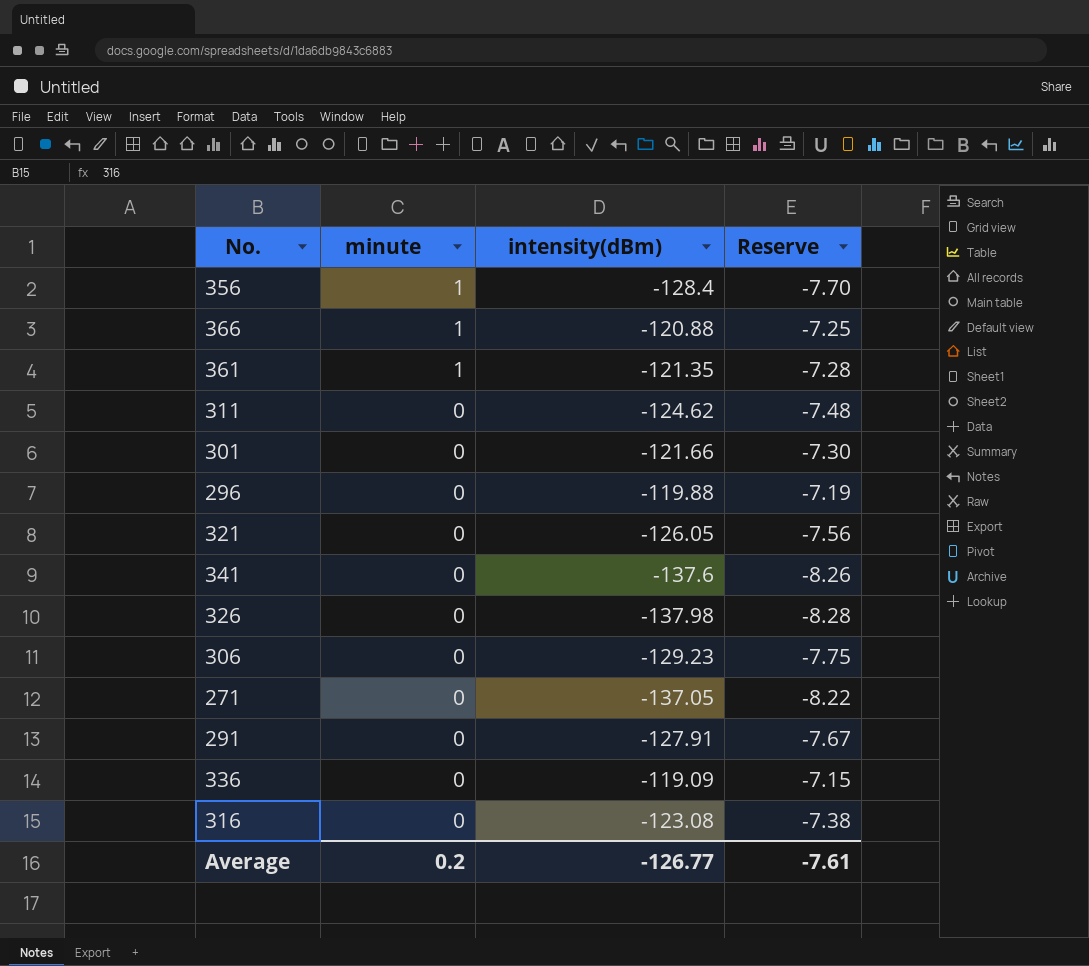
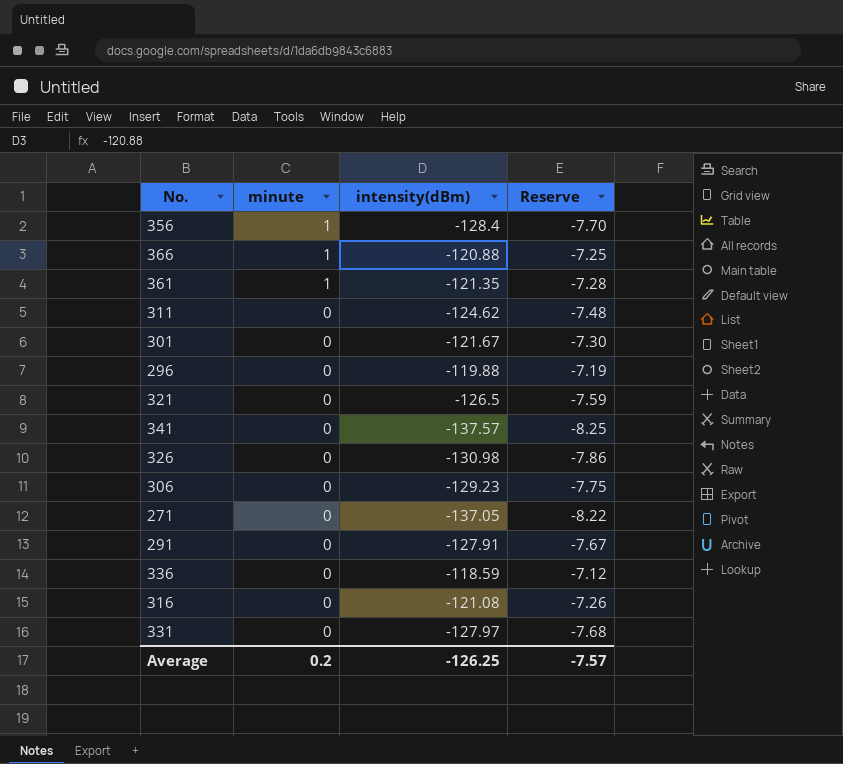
301 | intensity(dBm): -121.66 -> -121.67
321 | intensity(dBm): -126.05 -> -126.5
321 | Reserve: -7.56 -> -7.59
341 | intensity(dBm): -137.6 -> -137.57
341 | Reserve: -8.26 -> -8.25
326 | intensity(dBm): -137.98 -> -130.98
326 | Reserve: -8.28 -> -7.86
336 | intensity(dBm): -119.09 -> -118.59
336 | Reserve: -7.15 -> -7.12
316 | intensity(dBm): -123.08 -> -121.08
316 | Reserve: -7.38 -> -7.26
row 331: none -> 0 | -127.97 | -7.68
Average | intensity(dBm): -126.77 -> -126.25
Average | Reserve: -7.61 -> -7.57

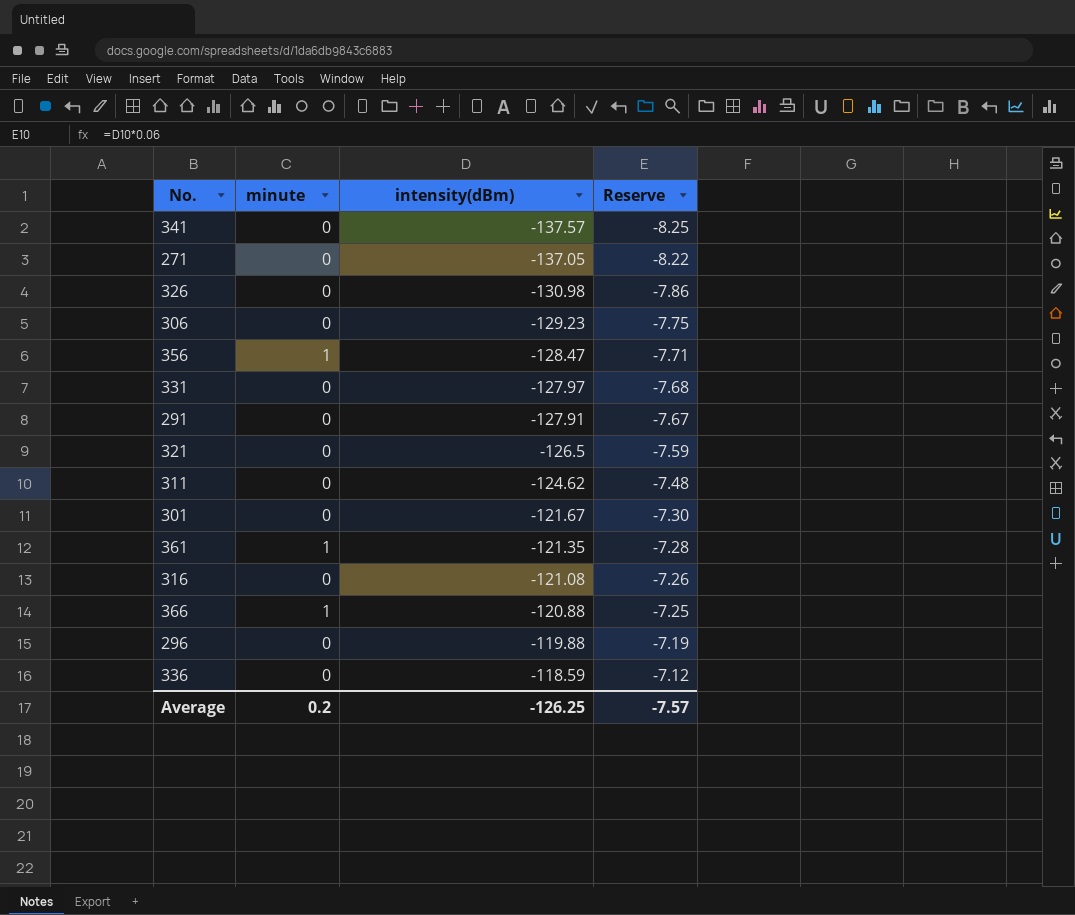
row order: minute descending -> intensity(dBm) ascending
356 | intensity(dBm): -128.4 -> -128.47
356 | Reserve: -7.70 -> -7.71

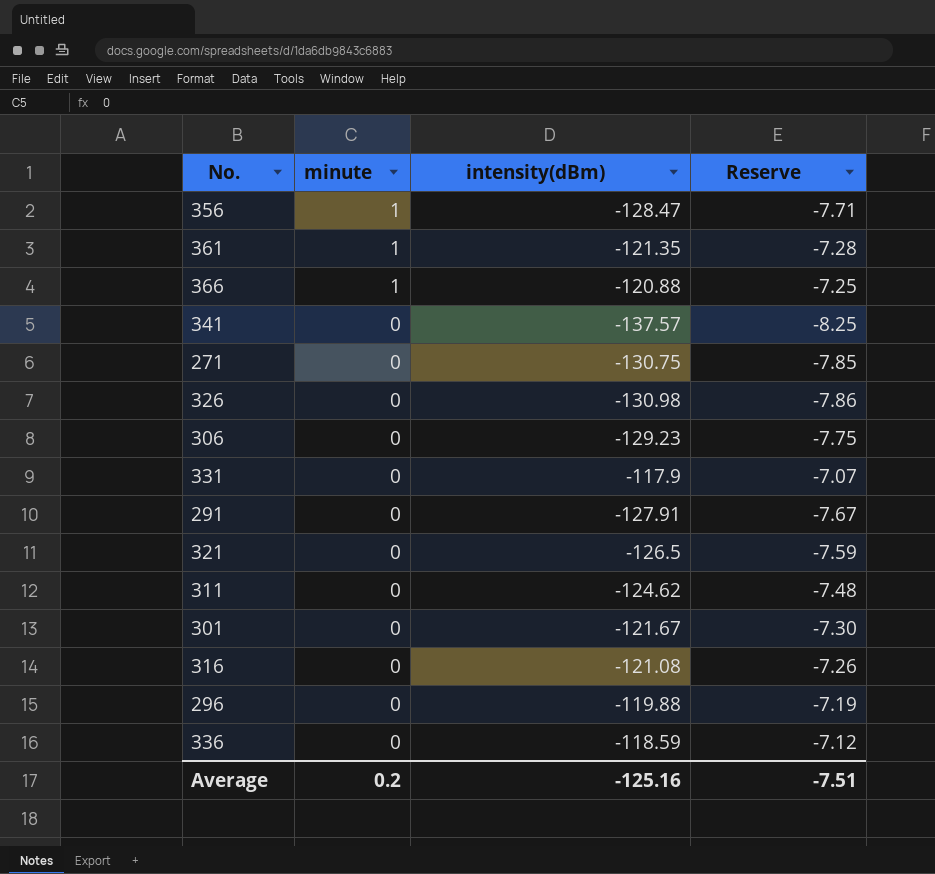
row order: intensity(dBm) ascending -> minute descending
271 | intensity(dBm): -137.05 -> -130.75
271 | Reserve: -8.22 -> -7.85
331 | intensity(dBm): -127.97 -> -117.9
331 | Reserve: -7.68 -> -7.07
Average | intensity(dBm): -126.25 -> -125.16
Average | Reserve: -7.57 -> -7.51

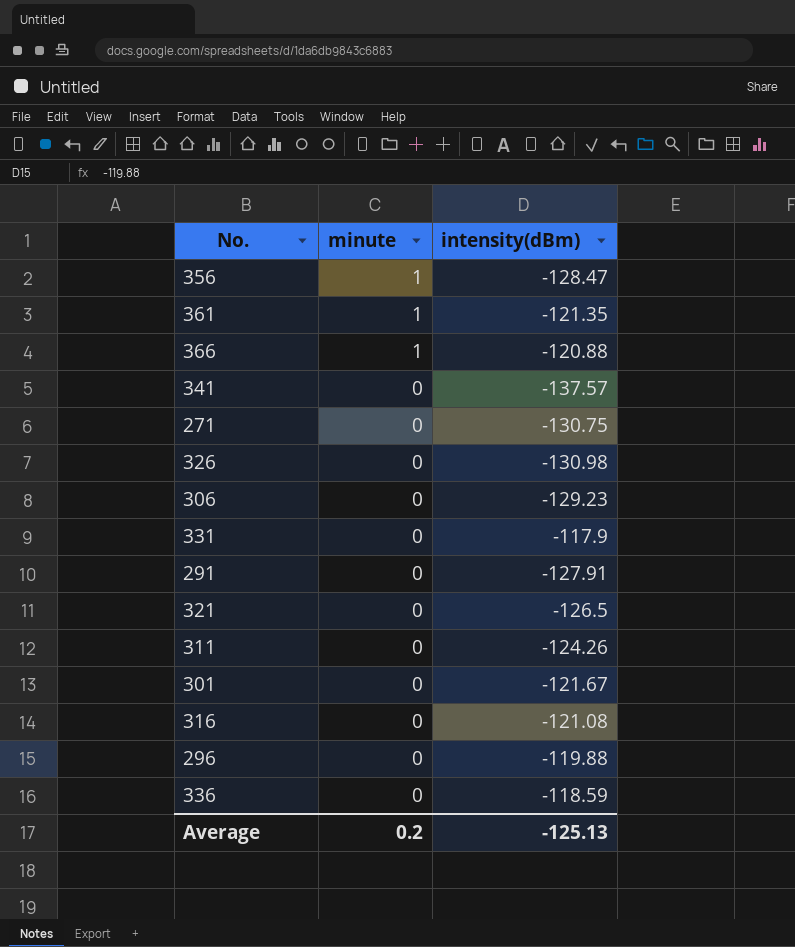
column Reserve | formula: [intensity(dBm)] * 0.06 -> none
311 | intensity(dBm): -124.62 -> -124.26
Average | intensity(dBm): -125.16 -> -125.13

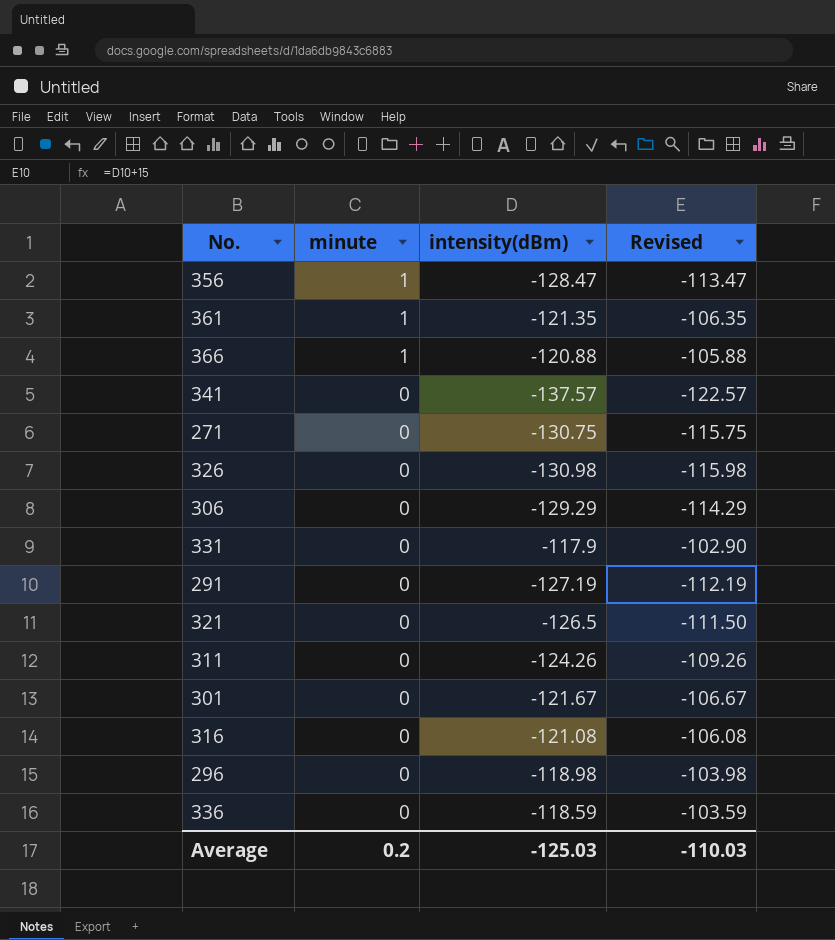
column Revised | formula: none -> [intensity(dBm)] + 15
306 | intensity(dBm): -129.23 -> -129.29
291 | intensity(dBm): -127.91 -> -127.19
296 | intensity(dBm): -119.88 -> -118.98
Average | intensity(dBm): -125.13 -> -125.03

